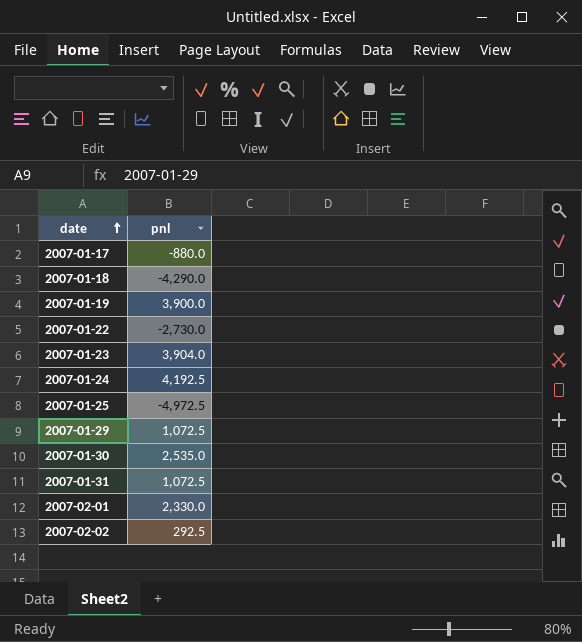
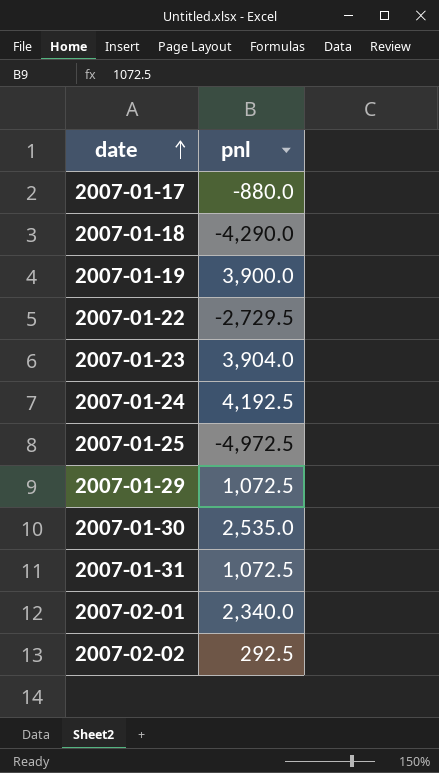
2007-01-22 | pnl: -2,730.0 -> -2,729.5
2007-02-01 | pnl: 2,330.0 -> 2,340.0

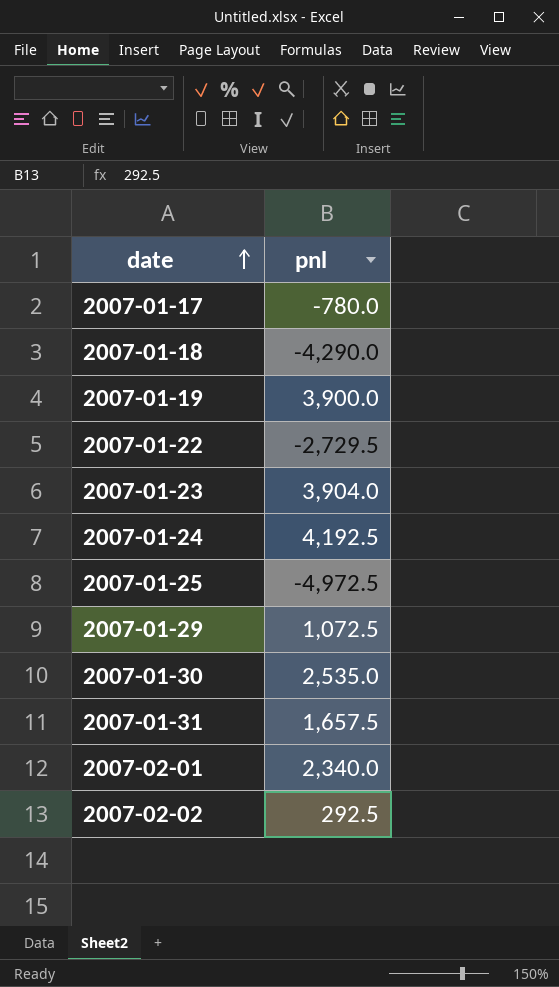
2007-01-17 | pnl: -880.0 -> -780.0
2007-01-31 | pnl: 1,072.5 -> 1,657.5

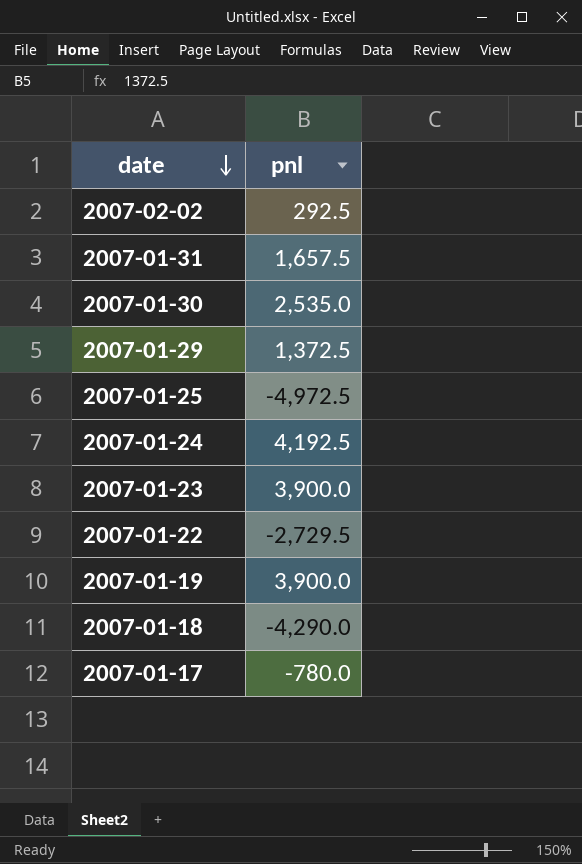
row order: date ascending -> date descending
row 2007-02-01: 2,340.0 -> none
2007-01-29 | pnl: 1,072.5 -> 1,372.5
2007-01-23 | pnl: 3,904.0 -> 3,900.0

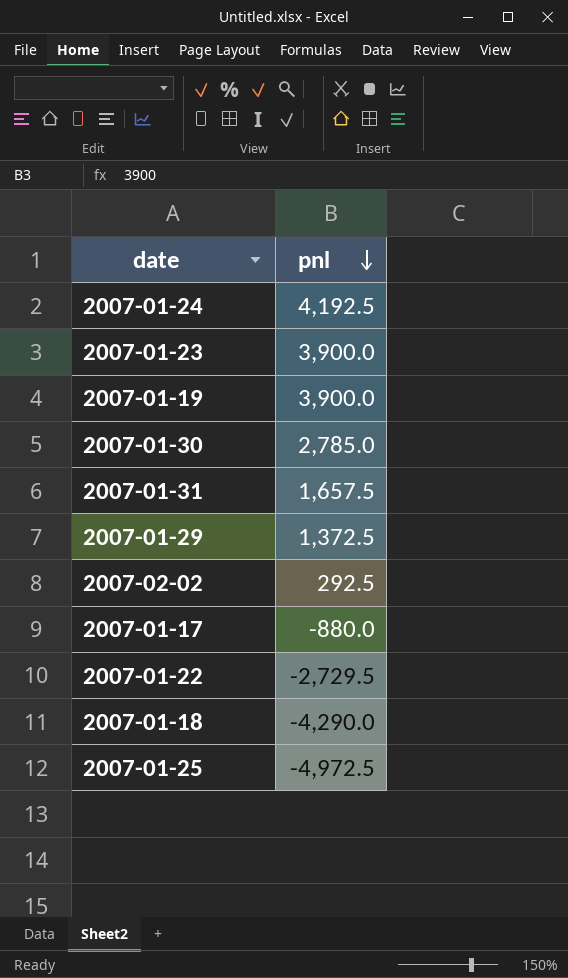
row order: date descending -> pnl descending
2007-01-30 | pnl: 2,535.0 -> 2,785.0
2007-01-17 | pnl: -780.0 -> -880.0

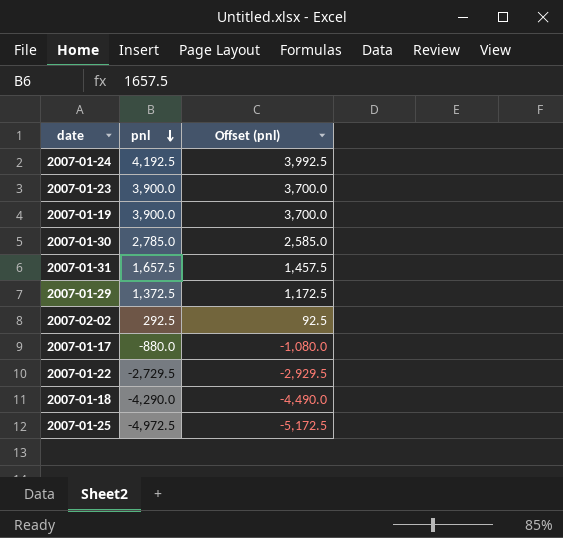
column Offset (pnl) | formula: none -> [pnl] - 200

